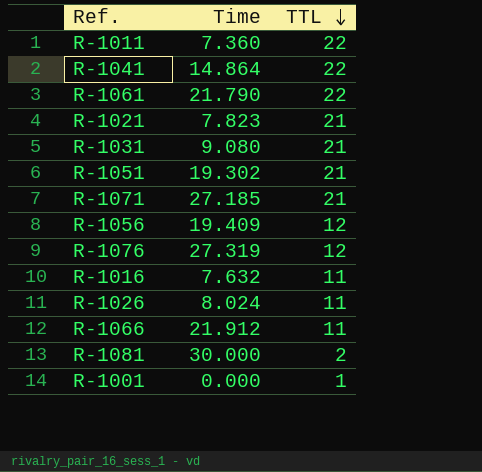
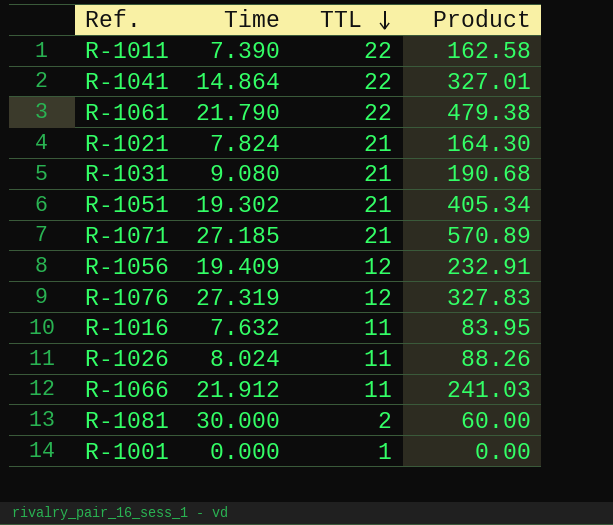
column Product | formula: none -> [Time] * [TTL]
R-1011 | Time: 7.360 -> 7.390
R-1021 | Time: 7.823 -> 7.824

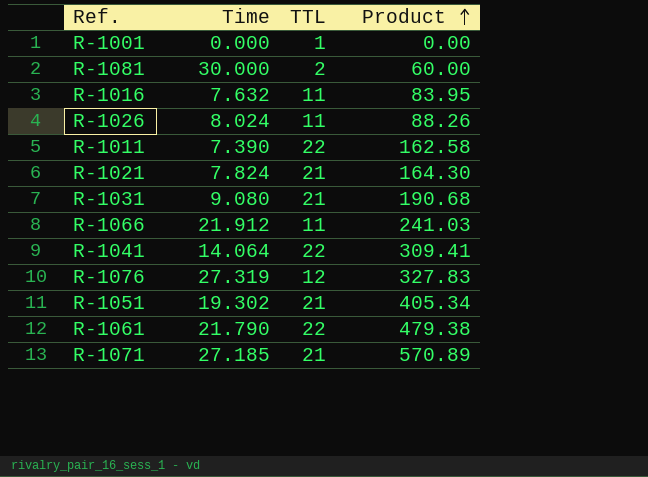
row order: TTL descending -> Product ascending
row R-1056: 19.409 | 12 | 232.91 -> none
R-1041 | Time: 14.864 -> 14.064
R-1041 | Product: 327.01 -> 309.41

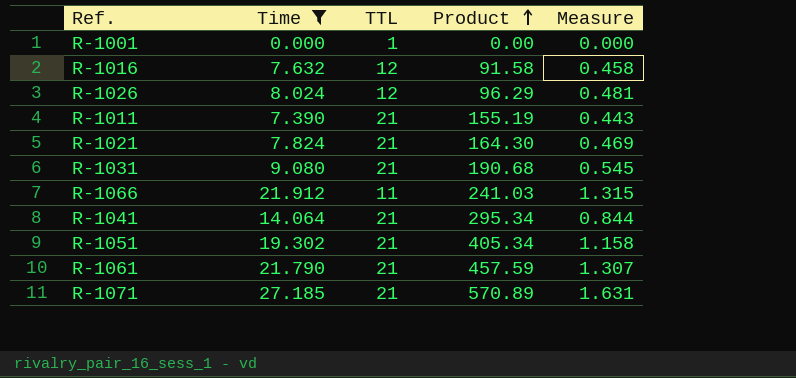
filter: none -> Time <= 27.185
column Measure | formula: none -> [Time] * 0.06
R-1016 | TTL: 11 -> 12
R-1016 | Product: 83.95 -> 91.58
R-1026 | TTL: 11 -> 12
R-1026 | Product: 88.26 -> 96.29
R-1011 | TTL: 22 -> 21
R-1011 | Product: 162.58 -> 155.19
R-1041 | TTL: 22 -> 21
R-1041 | Product: 309.41 -> 295.34
R-1061 | TTL: 22 -> 21
R-1061 | Product: 479.38 -> 457.59

